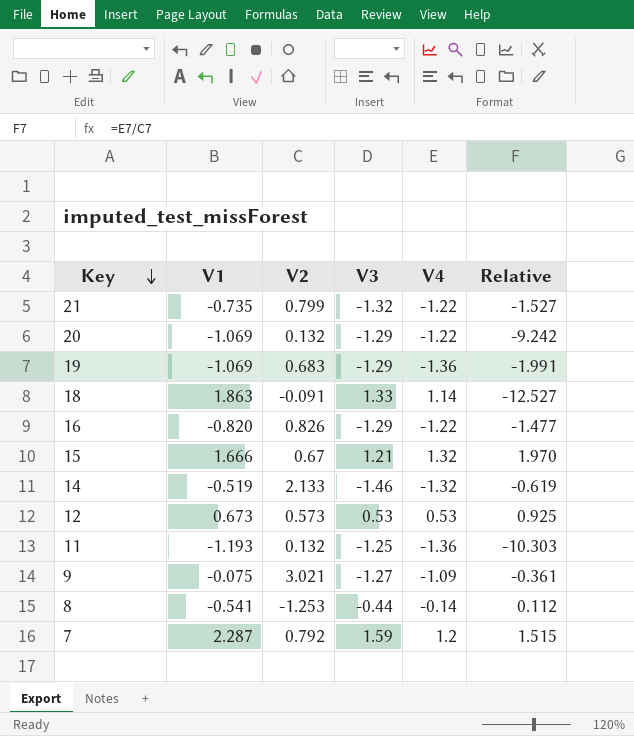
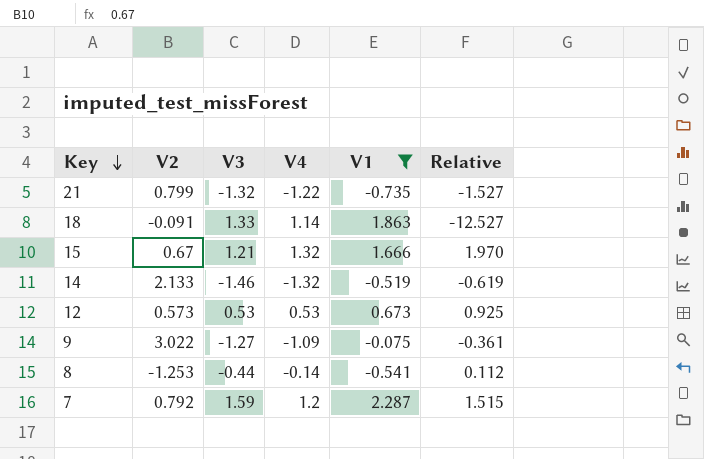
filter: none -> V1 >= -0.735
column V1 | position: 2 -> 5
9 | V2: 3.021 -> 3.022

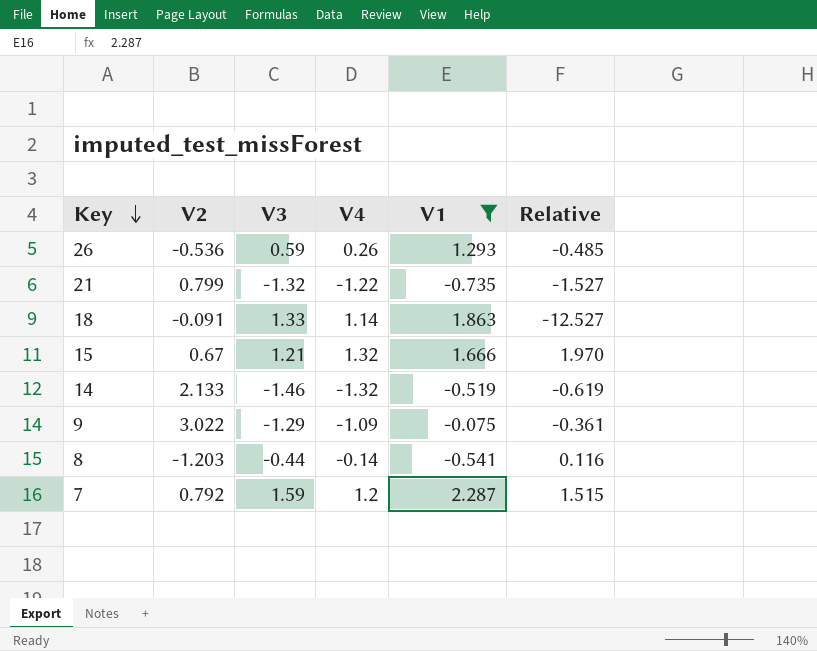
row 12: 0.573 | 0.53 | 0.53 | 0.673 | 0.925 -> none
row 26: none -> -0.536 | 0.59 | 0.26 | 1.293 | -0.485
9 | V3: -1.27 -> -1.29
8 | V2: -1.253 -> -1.203
8 | Relative: 0.112 -> 0.116

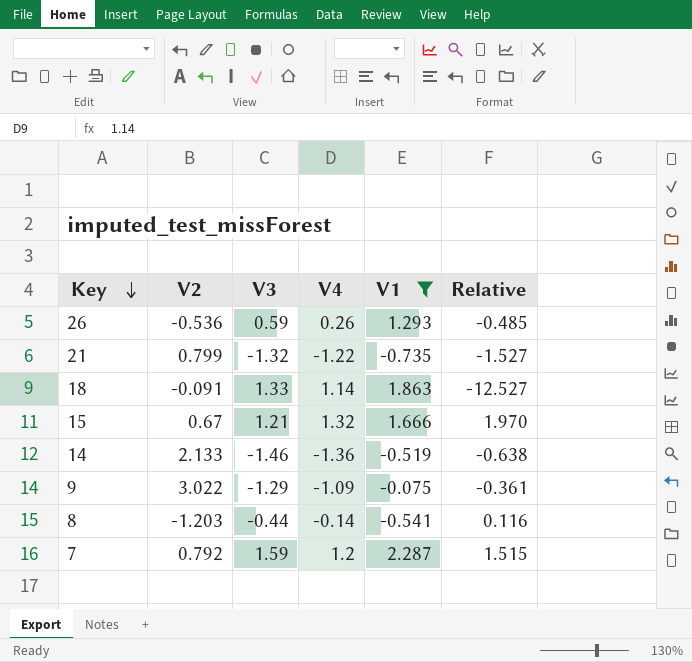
14 | V4: -1.32 -> -1.36
14 | Relative: -0.619 -> -0.638

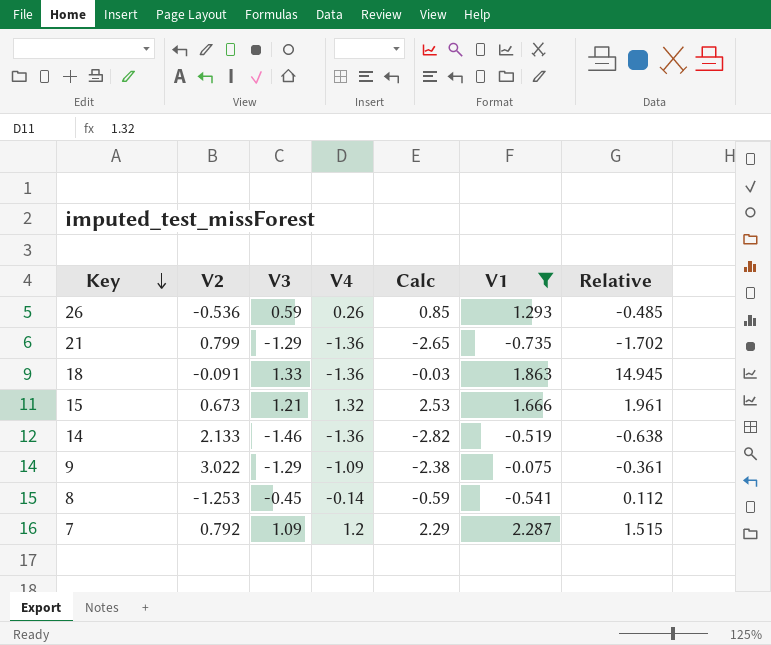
column Calc | formula: none -> [V3] + [V4]
21 | V3: -1.32 -> -1.29
21 | V4: -1.22 -> -1.36
21 | Relative: -1.527 -> -1.702
18 | V4: 1.14 -> -1.36
18 | Relative: -12.527 -> 14.945
15 | V2: 0.67 -> 0.673
15 | Relative: 1.970 -> 1.961
8 | V2: -1.203 -> -1.253
8 | V3: -0.44 -> -0.45
8 | Relative: 0.116 -> 0.112
7 | V3: 1.59 -> 1.09

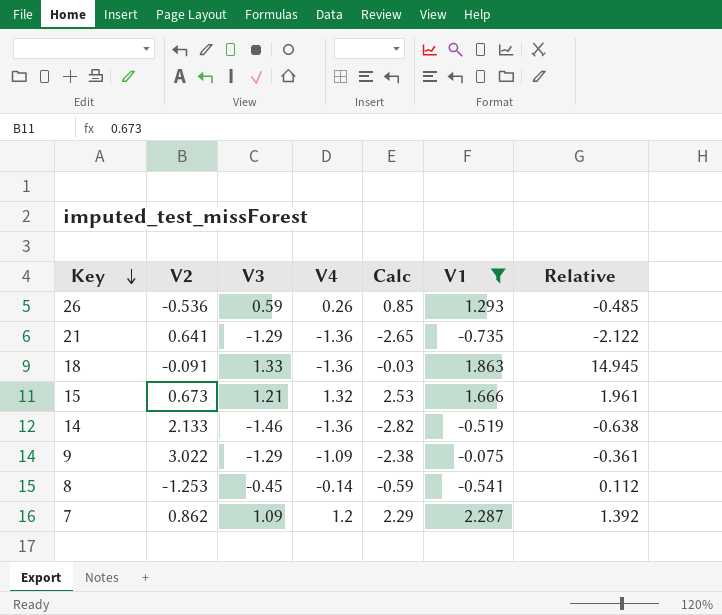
21 | V2: 0.799 -> 0.641
21 | Relative: -1.702 -> -2.122
7 | V2: 0.792 -> 0.862
7 | Relative: 1.515 -> 1.392

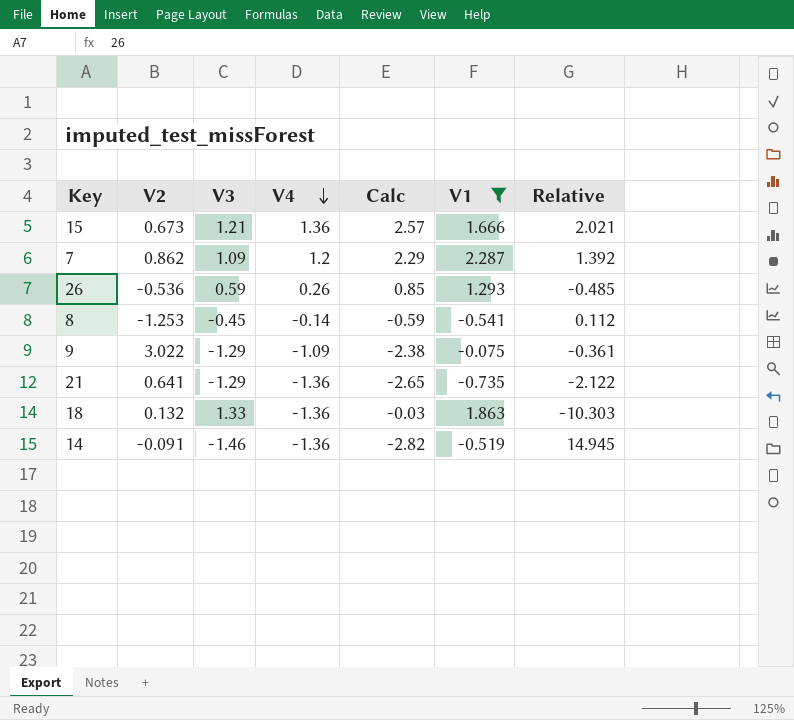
row order: Key descending -> V4 descending
15 | V4: 1.32 -> 1.36
15 | Calc: 2.53 -> 2.57
15 | Relative: 1.961 -> 2.021
18 | V2: -0.091 -> 0.132
18 | Relative: 14.945 -> -10.303
14 | V2: 2.133 -> -0.091
14 | Relative: -0.638 -> 14.945

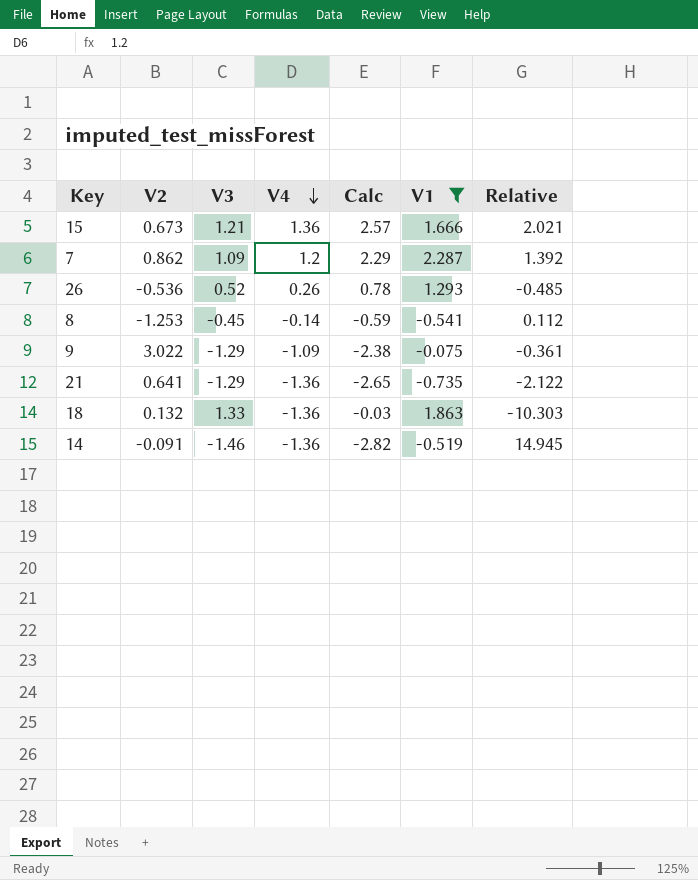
26 | V3: 0.59 -> 0.52
26 | Calc: 0.85 -> 0.78

